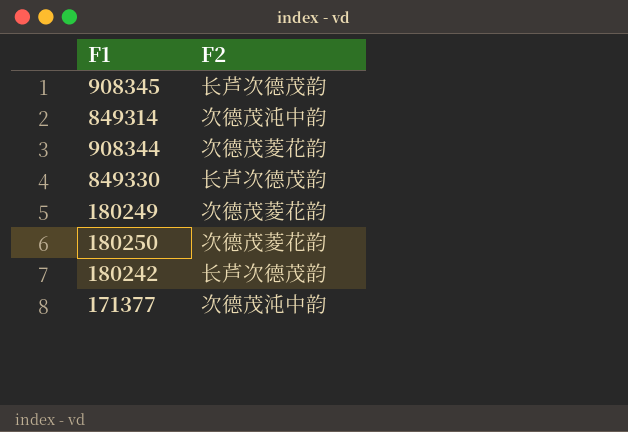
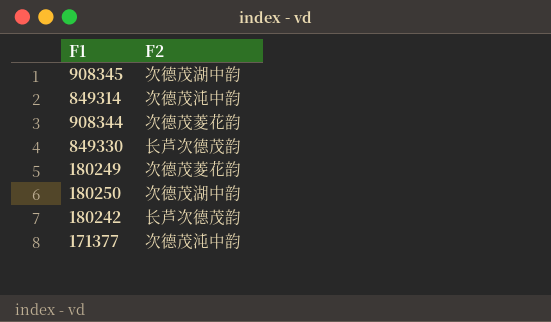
908345 | F2: 长芦次德茂韵 -> 次德茂湖中韵
180250 | F2: 次德茂菱花韵 -> 次德茂湖中韵

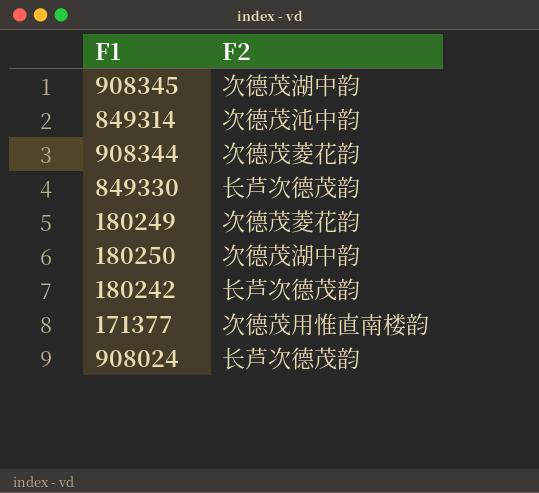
171377 | F2: 次德茂沌中韵 -> 次德茂用惟直南楼韵
row 908024: none -> 长芦次德茂韵

